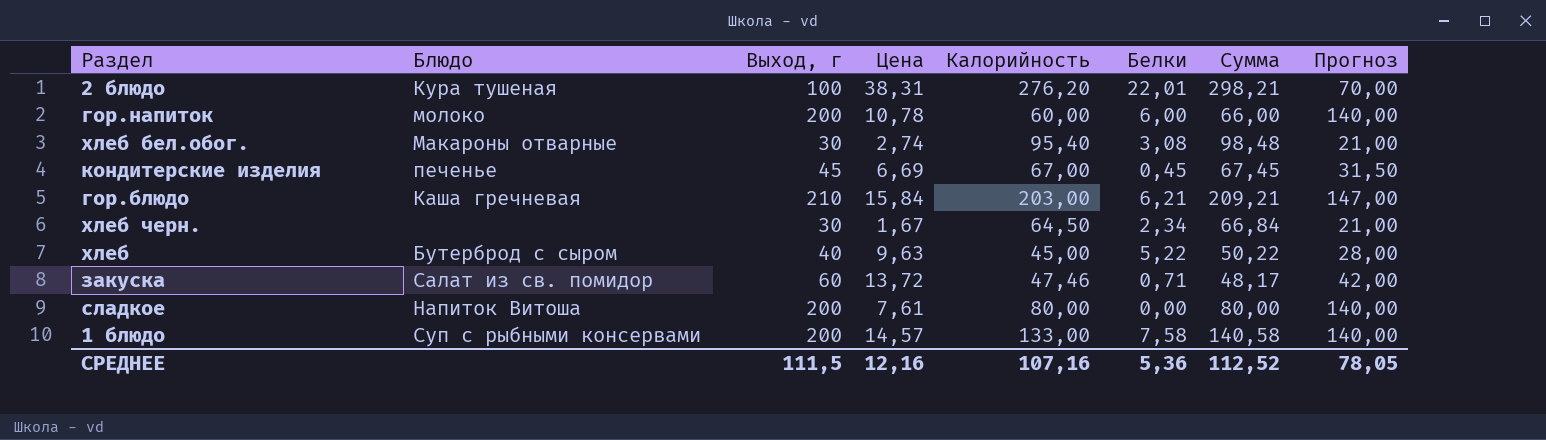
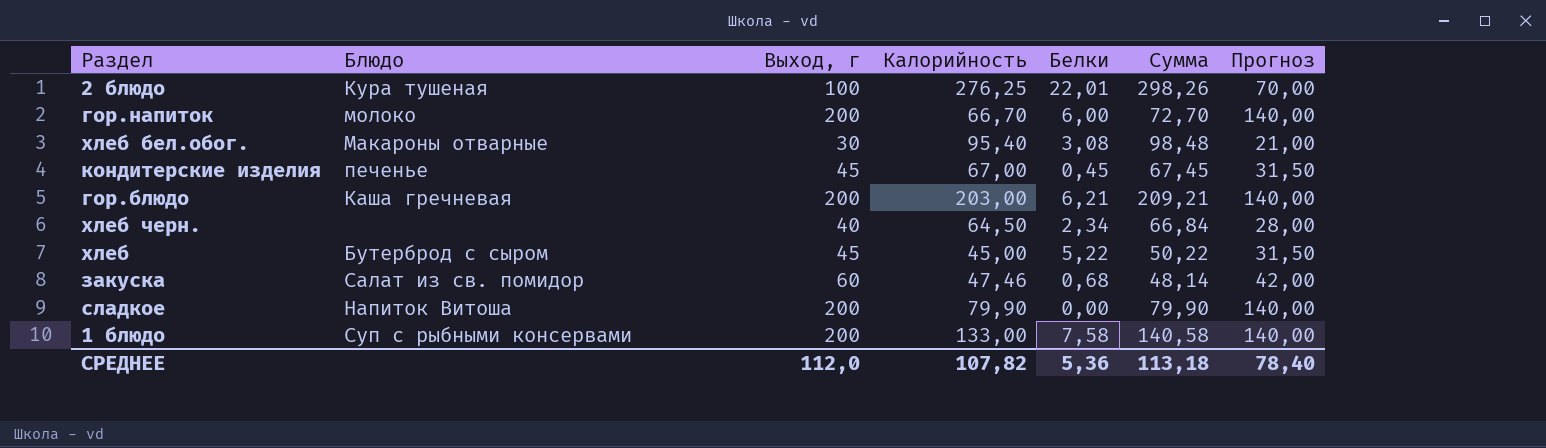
column Цена | position: 4 -> none
2 блюдо | Калорийность: 276,20 -> 276,25
2 блюдо | Сумма: 298,21 -> 298,26
гор.напиток | Калорийность: 60,00 -> 66,70
гор.напиток | Сумма: 66,00 -> 72,70
гор.блюдо | Выход, г: 210 -> 200
гор.блюдо | Прогноз: 147,00 -> 140,00
хлеб черн. | Выход, г: 30 -> 40
хлеб черн. | Прогноз: 21,00 -> 28,00
хлеб | Выход, г: 40 -> 45
хлеб | Прогноз: 28,00 -> 31,50
закуска | Белки: 0,71 -> 0,68
закуска | Сумма: 48,17 -> 48,14
сладкое | Калорийность: 80,00 -> 79,90
сладкое | Сумма: 80,00 -> 79,90
СРЕДНЕЕ | Выход, г: 111,5 -> 112,0
СРЕДНЕЕ | Калорийность: 107,16 -> 107,82
СРЕДНЕЕ | Сумма: 112,52 -> 113,18
СРЕДНЕЕ | Прогноз: 78,05 -> 78,40

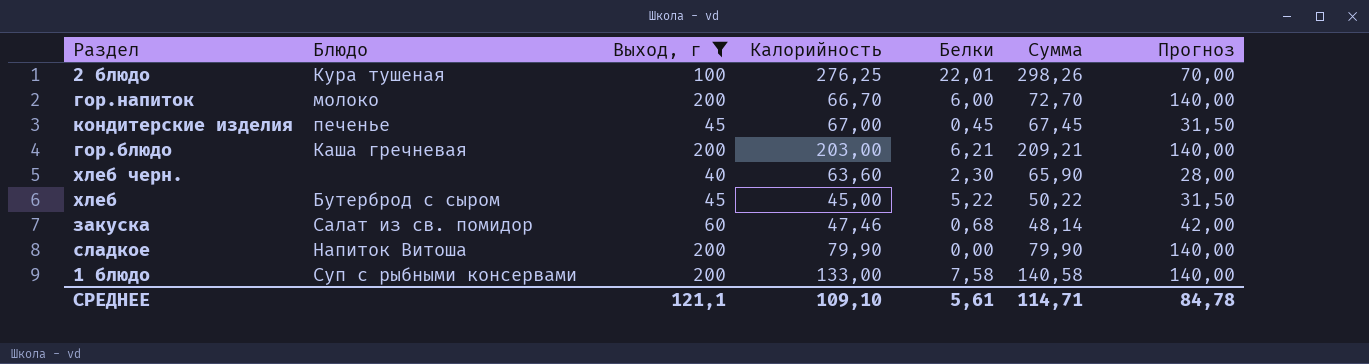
filter: none -> Выход, г != 30
хлеб черн. | Калорийность: 64,50 -> 63,60
хлеб черн. | Белки: 2,34 -> 2,30
хлеб черн. | Сумма: 66,84 -> 65,90
СРЕДНЕЕ | Выход, г: 112,0 -> 121,1
СРЕДНЕЕ | Калорийность: 107,82 -> 109,10
СРЕДНЕЕ | Белки: 5,36 -> 5,61
СРЕДНЕЕ | Сумма: 113,18 -> 114,71
СРЕДНЕЕ | Прогноз: 78,40 -> 84,78

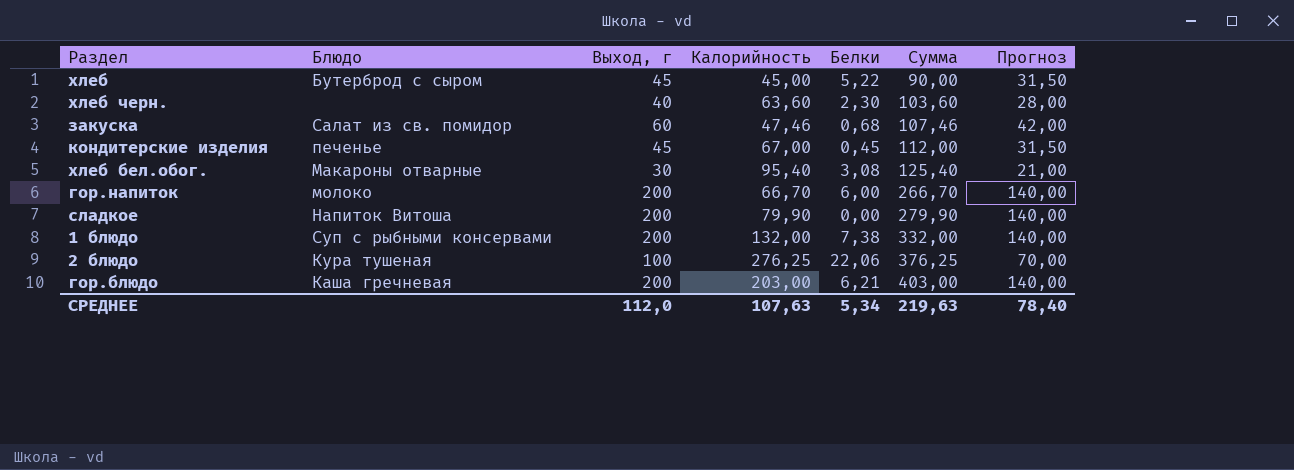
filter: Выход, г != 30 -> none
row order: none -> Сумма ascending
column Сумма | formula: [Калорийность] + [Белки] -> [Выход, г] + [Калорийность]
1 блюдо | Калорийность: 133,00 -> 132,00
1 блюдо | Белки: 7,58 -> 7,38
2 блюдо | Белки: 22,01 -> 22,06
СРЕДНЕЕ | Выход, г: 121,1 -> 112,0
СРЕДНЕЕ | Калорийность: 109,10 -> 107,63
СРЕДНЕЕ | Белки: 5,61 -> 5,34
СРЕДНЕЕ | Сумма: 114,71 -> 219,63
СРЕДНЕЕ | Прогноз: 84,78 -> 78,40

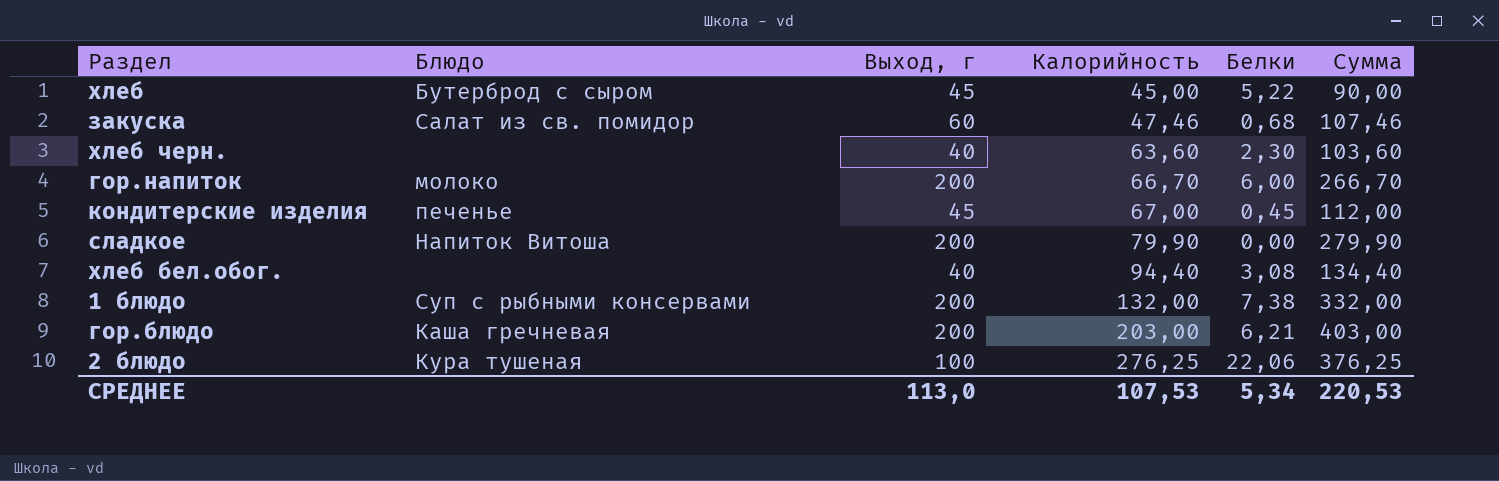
row order: Сумма ascending -> Калорийность ascending
column Прогноз | formula: [Выход, г] * 0,7 -> none
хлеб бел.обог. | Блюдо: Макароны отварные -> none
хлеб бел.обог. | Выход, г: 30 -> 40
хлеб бел.обог. | Калорийность: 95,40 -> 94,40
хлеб бел.обог. | Сумма: 125,40 -> 134,40
СРЕДНЕЕ | Выход, г: 112,0 -> 113,0
СРЕДНЕЕ | Калорийность: 107,63 -> 107,53
СРЕДНЕЕ | Сумма: 219,63 -> 220,53

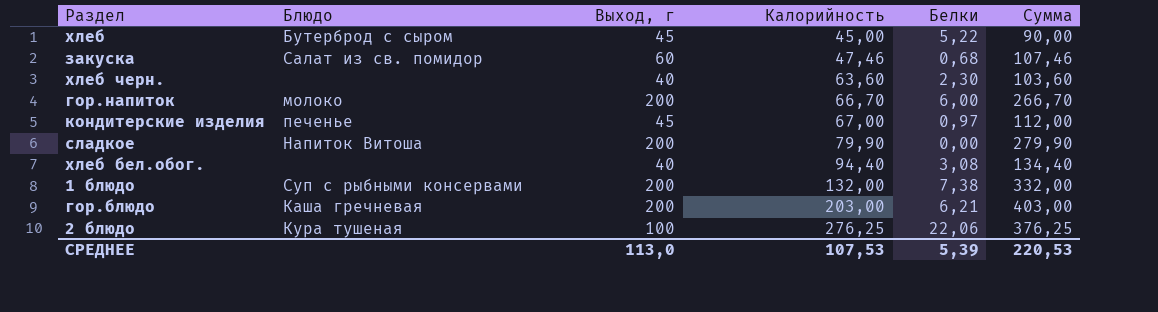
кондитерские изделия | Белки: 0,45 -> 0,97
СРЕДНЕЕ | Белки: 5,34 -> 5,39

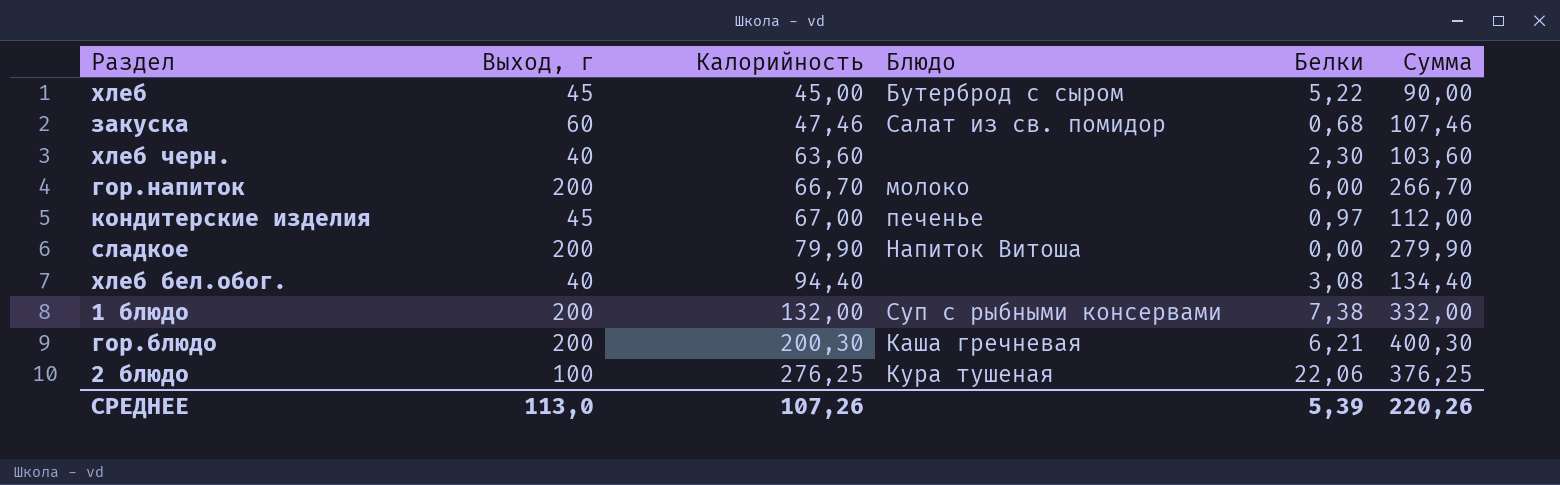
column Блюдо | position: 2 -> 4
гор.блюдо | Калорийность: 203,00 -> 200,30
гор.блюдо | Сумма: 403,00 -> 400,30
СРЕДНЕЕ | Калорийность: 107,53 -> 107,26
СРЕДНЕЕ | Сумма: 220,53 -> 220,26

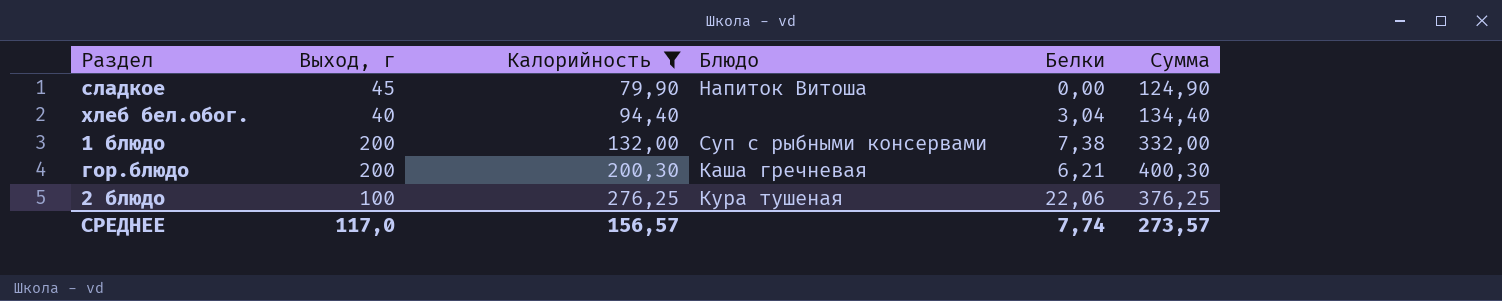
filter: none -> Калорийность >= 79,90
сладкое | Выход, г: 200 -> 45
сладкое | Сумма: 279,90 -> 124,90
хлеб бел.обог. | Белки: 3,08 -> 3,04
СРЕДНЕЕ | Выход, г: 113,0 -> 117,0
СРЕДНЕЕ | Калорийность: 107,26 -> 156,57
СРЕДНЕЕ | Белки: 5,39 -> 7,74
СРЕДНЕЕ | Сумма: 220,26 -> 273,57

